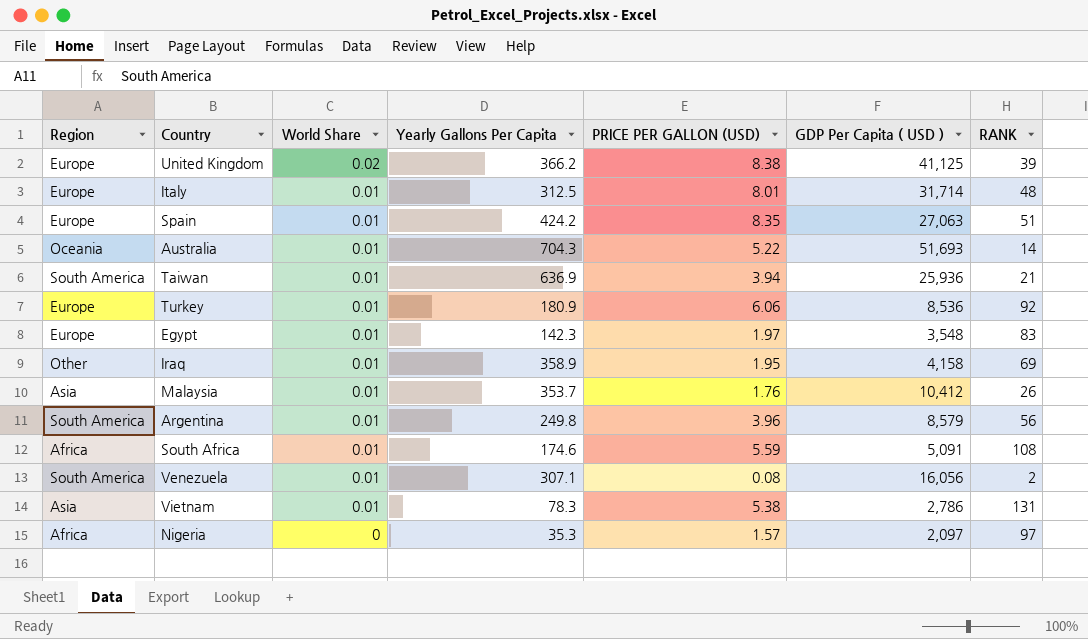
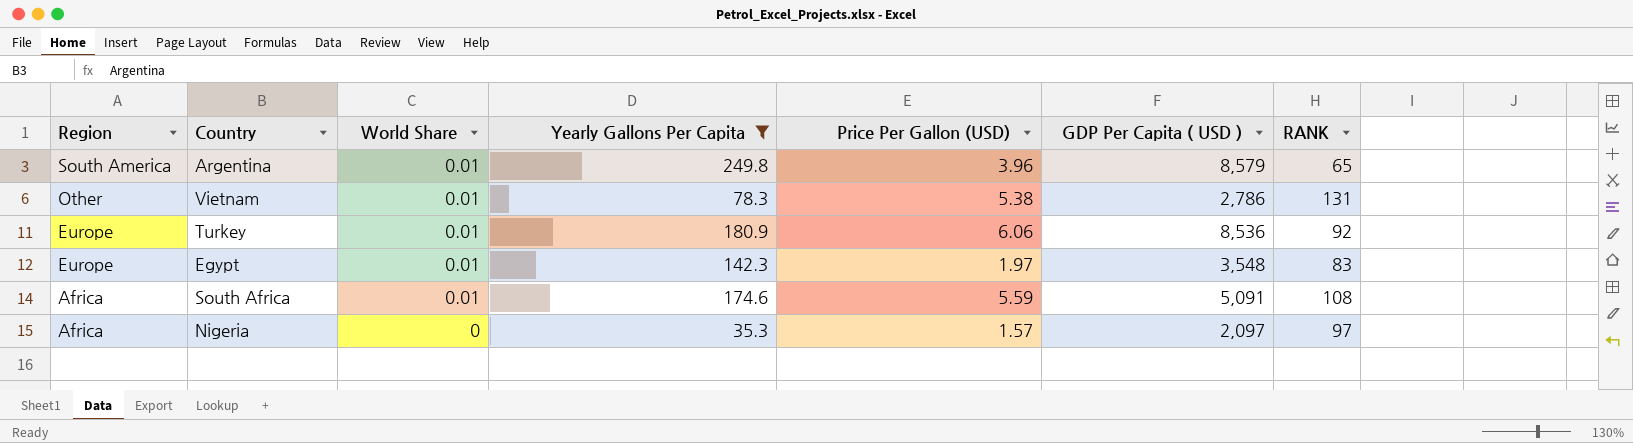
filter: none -> Yearly Gallons Per Capita <= 249.8
row order: World Share descending -> Region descending
column name: PRICE PER GALLON (USD) -> Price Per Gallon (USD)
Argentina | RANK: 56 -> 65
Vietnam | Region: Asia -> Other

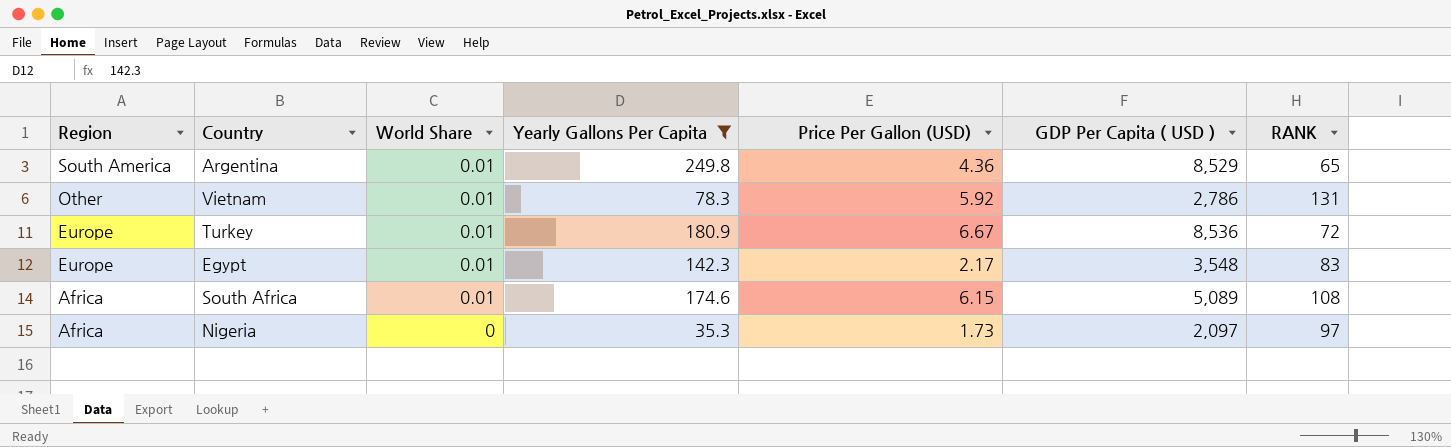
Argentina | Price Per Gallon (USD): 3.96 -> 4.36
Argentina | GDP Per Capita ( USD ): 8,579 -> 8,529
Vietnam | Price Per Gallon (USD): 5.38 -> 5.92
Turkey | Price Per Gallon (USD): 6.06 -> 6.67
Turkey | RANK: 92 -> 72
Egypt | Price Per Gallon (USD): 1.97 -> 2.17
South Africa | Price Per Gallon (USD): 5.59 -> 6.15
South Africa | GDP Per Capita ( USD ): 5,091 -> 5,089
Nigeria | Price Per Gallon (USD): 1.57 -> 1.73

